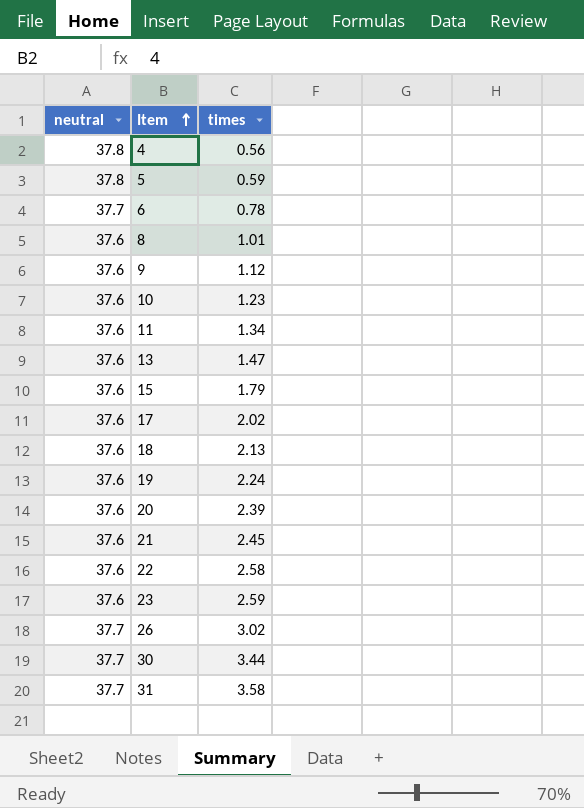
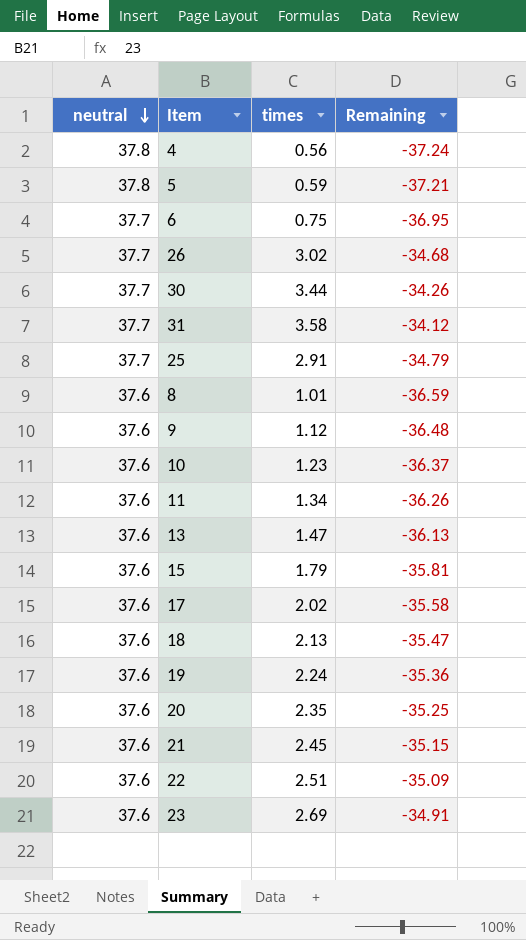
row order: Item ascending -> neutral descending
column Remaining | formula: none -> [times] - [neutral]
6 | times: 0.78 -> 0.75
row 25: none -> 37.7 | 2.91 | -34.79
20 | times: 2.39 -> 2.35
22 | times: 2.58 -> 2.51
23 | times: 2.59 -> 2.69

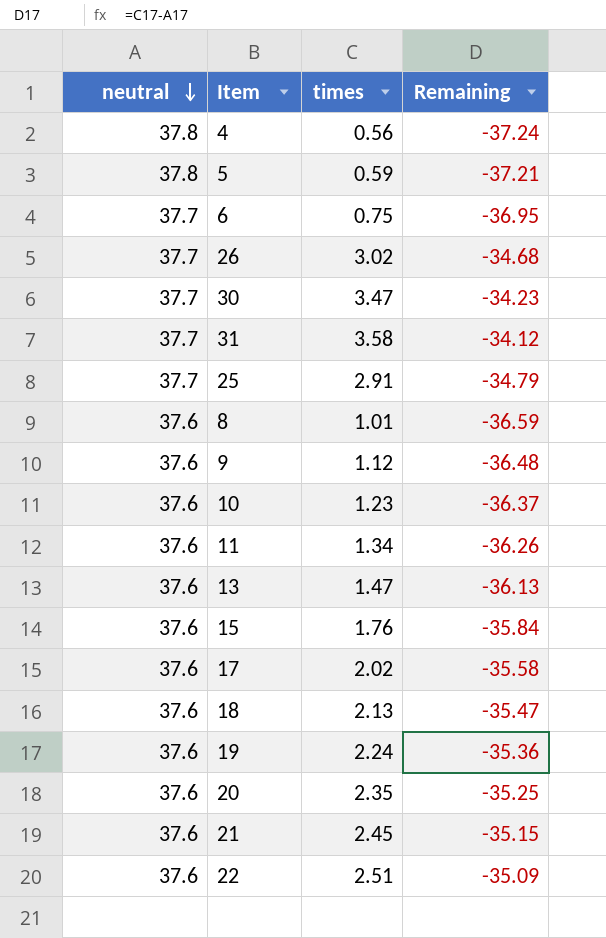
row 23: 37.6 | 2.69 | -34.91 -> none
30 | times: 3.44 -> 3.47
30 | Remaining: -34.26 -> -34.23
15 | times: 1.79 -> 1.76
15 | Remaining: -35.81 -> -35.84

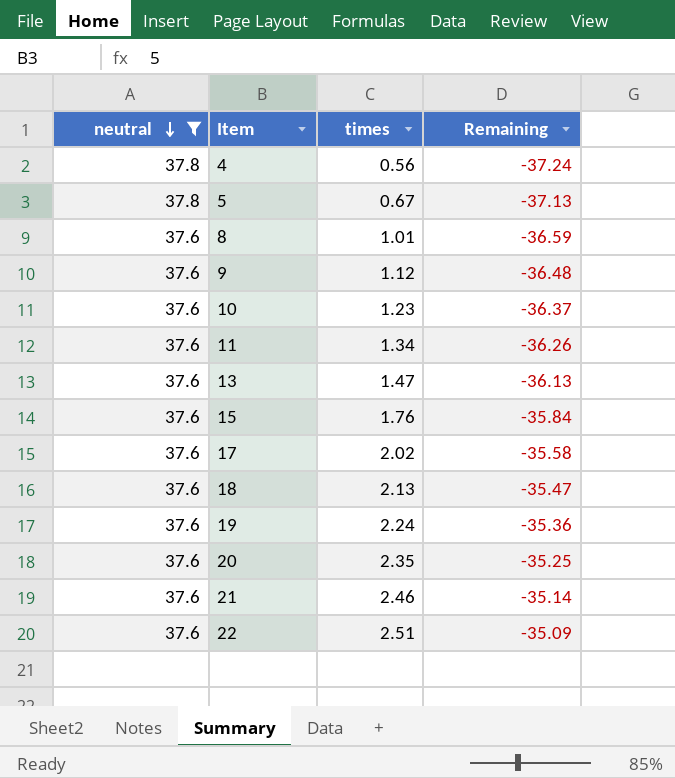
filter: none -> neutral != 37.7
5 | times: 0.59 -> 0.67
5 | Remaining: -37.21 -> -37.13
21 | times: 2.45 -> 2.46
21 | Remaining: -35.15 -> -35.14

